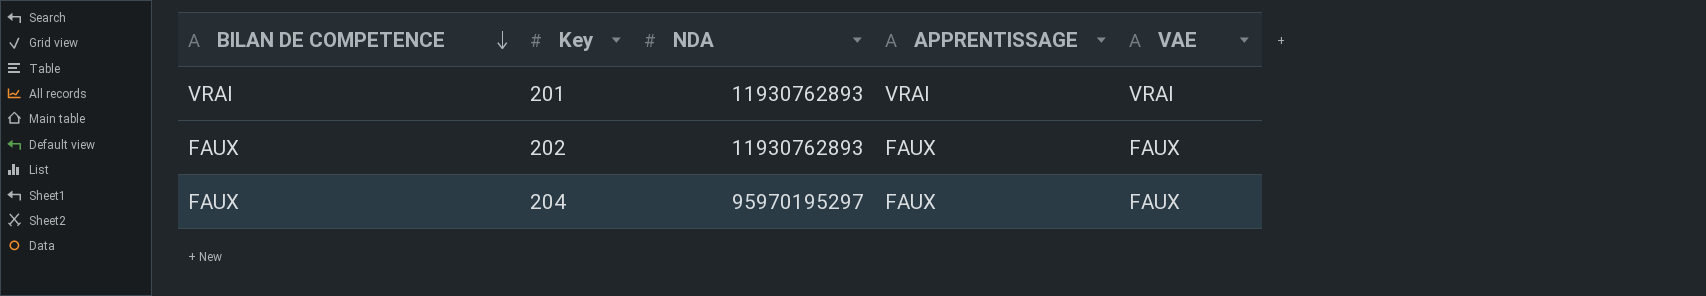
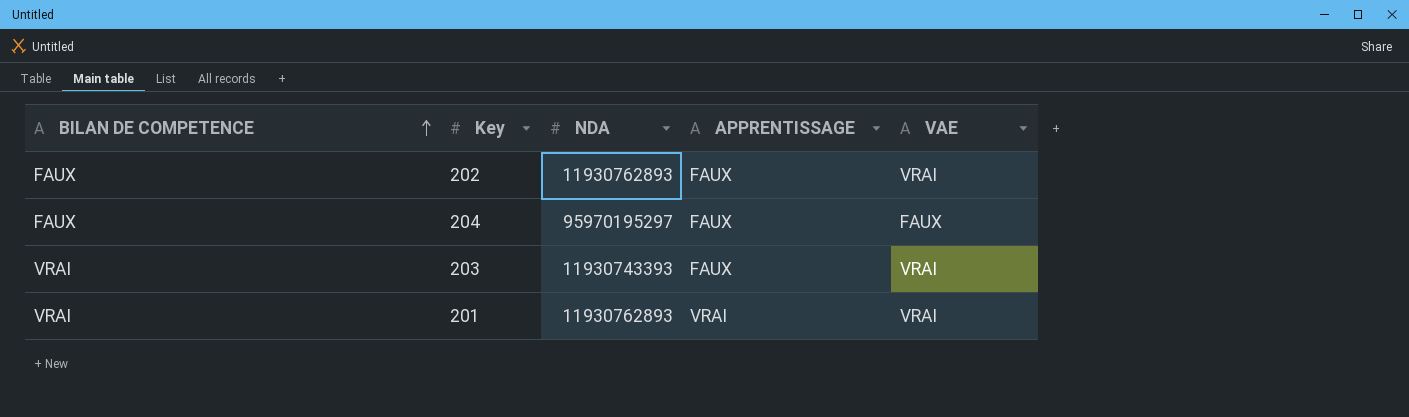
row order: BILAN DE COMPETENCE descending -> BILAN DE COMPETENCE ascending
202 | VAE: FAUX -> VRAI
row 203: none -> VRAI | 11930743393 | FAUX | VRAI

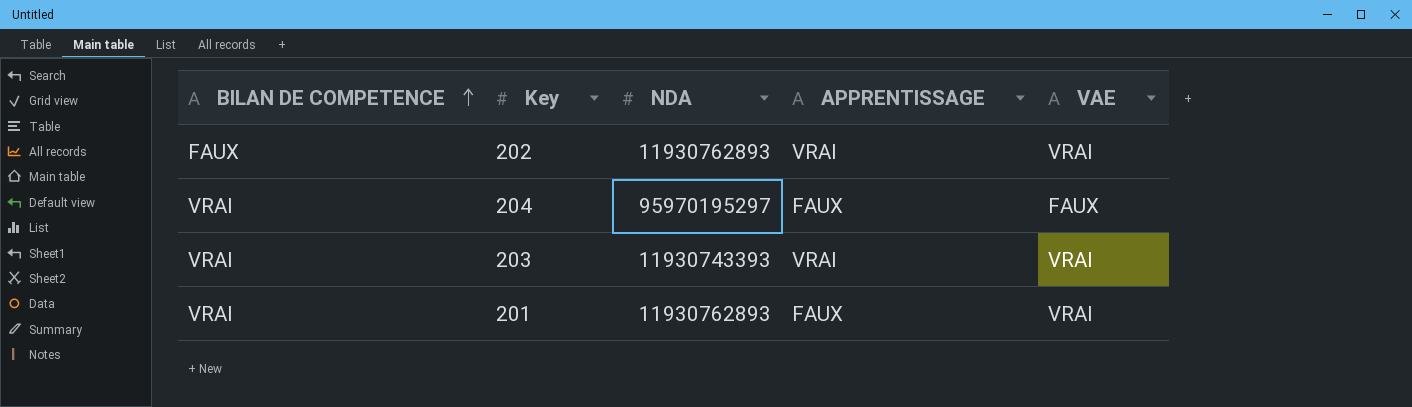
202 | APPRENTISSAGE: FAUX -> VRAI
204 | BILAN DE COMPETENCE: FAUX -> VRAI
203 | APPRENTISSAGE: FAUX -> VRAI
201 | APPRENTISSAGE: VRAI -> FAUX

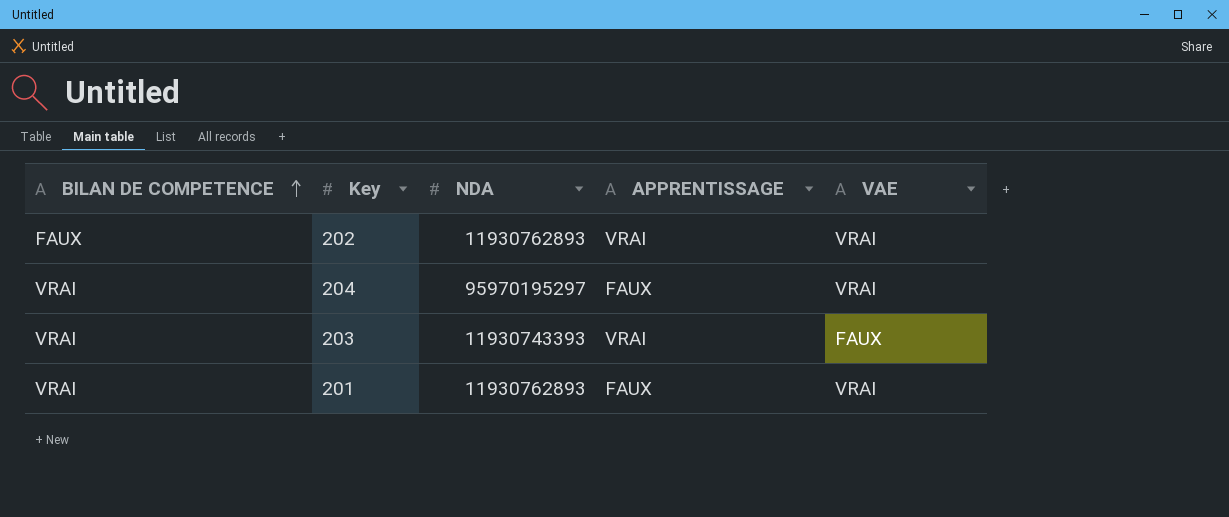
204 | VAE: FAUX -> VRAI
203 | VAE: VRAI -> FAUX

